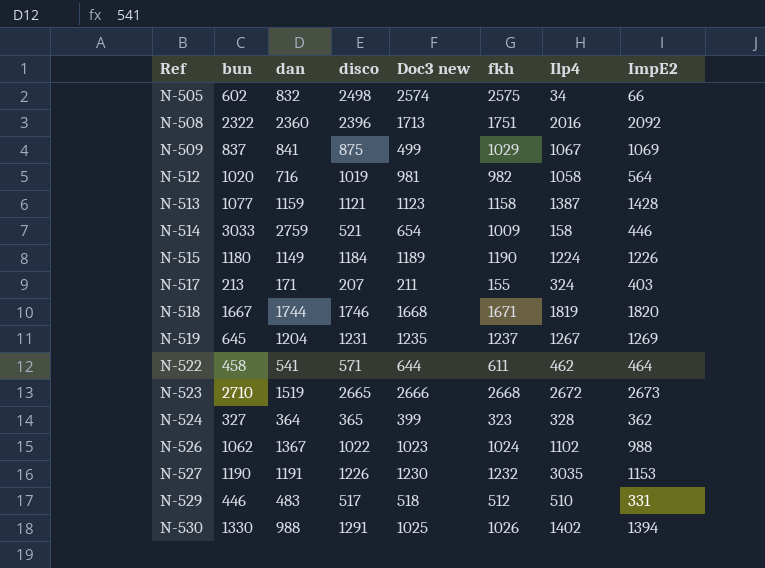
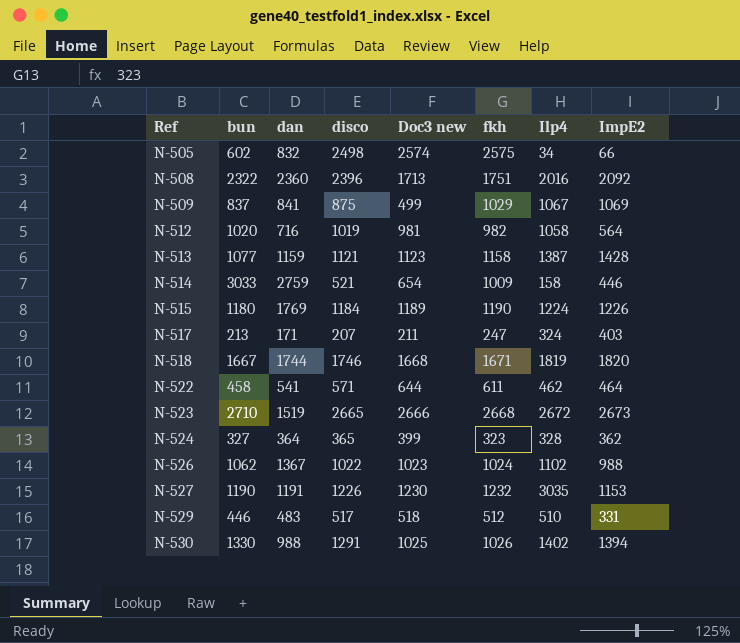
row N-519: 645 | 1204 | 1231 | 1235 | 1237 | 1267 | 1269 -> none
N-515 | dan: 1149 -> 1769
N-517 | fkh: 155 -> 247

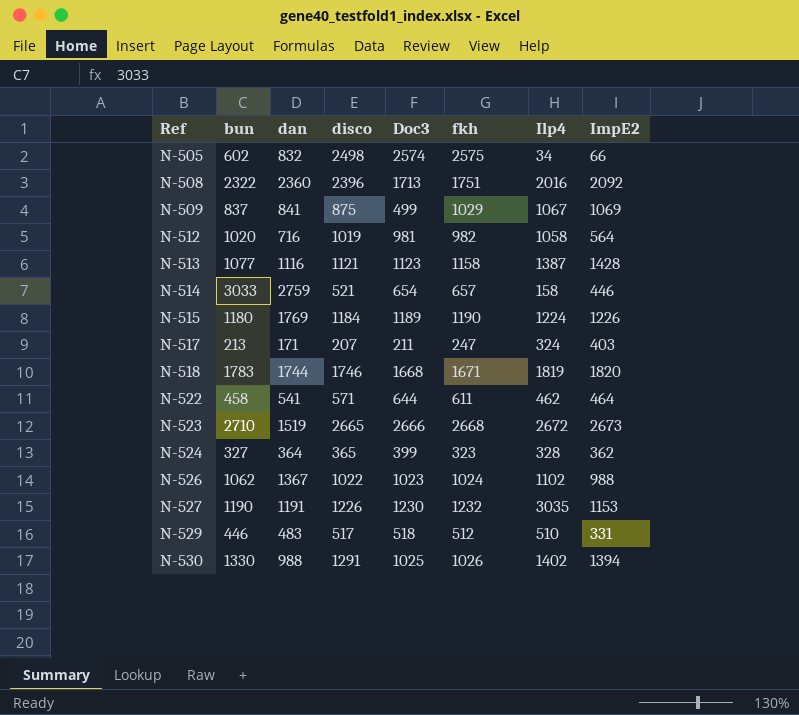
column name: Doc3 new -> Doc3
N-513 | dan: 1159 -> 1116
N-514 | fkh: 1009 -> 657
N-518 | bun: 1667 -> 1783

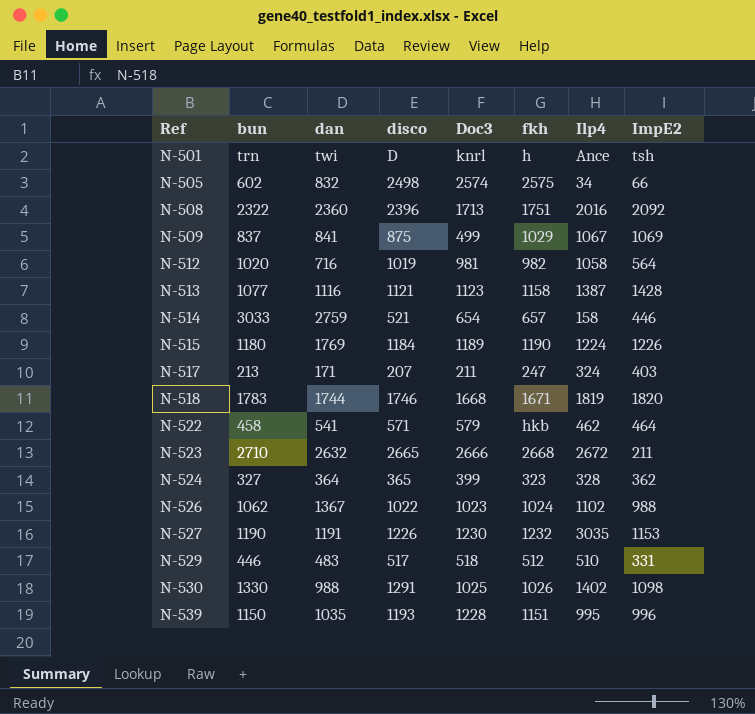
row N-501: none -> trn | twi | D | knrl | h | Ance | tsh
N-522 | Doc3: 644 -> 579
N-522 | fkh: 611 -> hkb
N-523 | dan: 1519 -> 2632
N-523 | ImpE2: 2673 -> 211
N-530 | ImpE2: 1394 -> 1098
row N-539: none -> 1150 | 1035 | 1193 | 1228 | 1151 | 995 | 996

